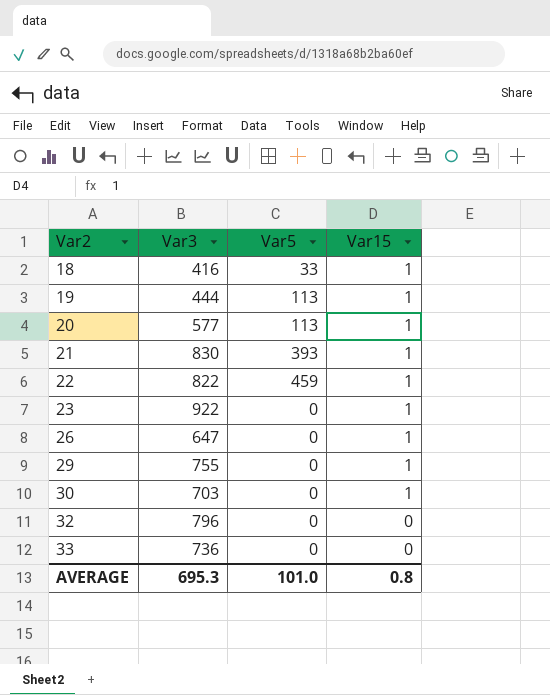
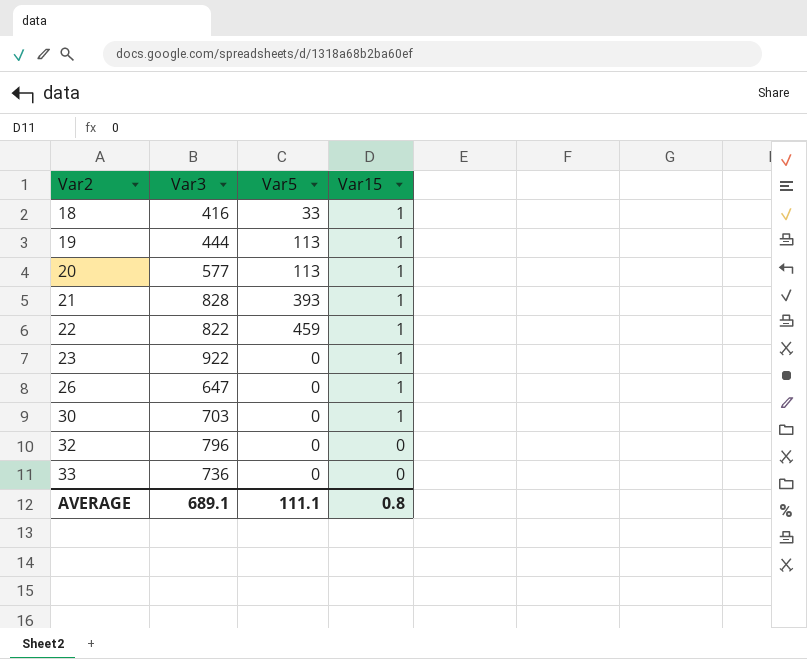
row 29: 755 | 0 | 1 -> none
21 | Var3: 830 -> 828
AVERAGE | Var3: 695.3 -> 689.1
AVERAGE | Var5: 101.0 -> 111.1

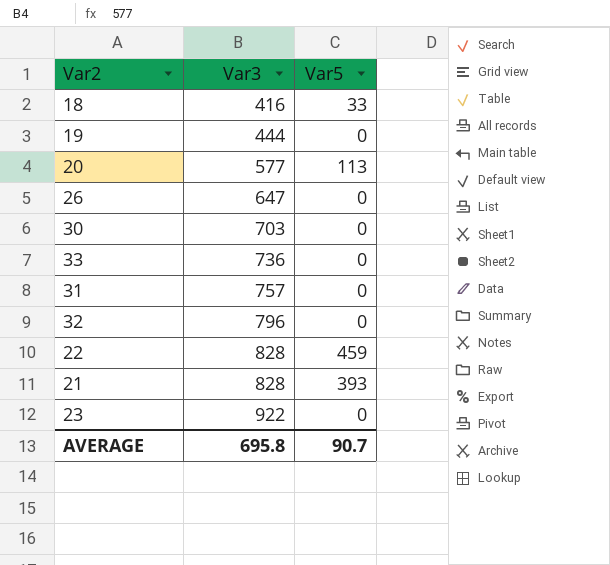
row order: Var2 ascending -> Var3 ascending
column Var15 | position: 4 -> none
19 | Var5: 113 -> 0
row 31: none -> 757 | 0
22 | Var3: 822 -> 828
AVERAGE | Var3: 689.1 -> 695.8
AVERAGE | Var5: 111.1 -> 90.7

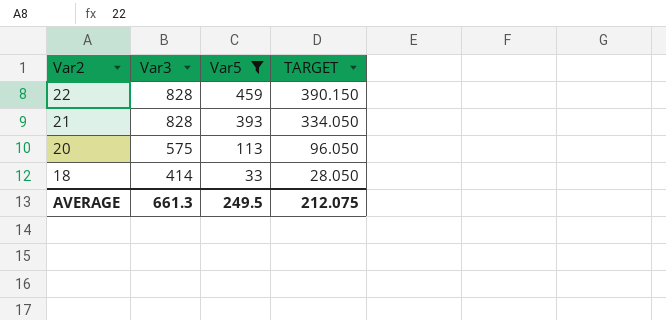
filter: none -> Var5 != 0
row order: Var3 ascending -> Var2 descending
column TARGET | formula: none -> [Var5] * 0.85
20 | Var3: 577 -> 575
18 | Var3: 416 -> 414
AVERAGE | Var3: 695.8 -> 661.3
AVERAGE | Var5: 90.7 -> 249.5

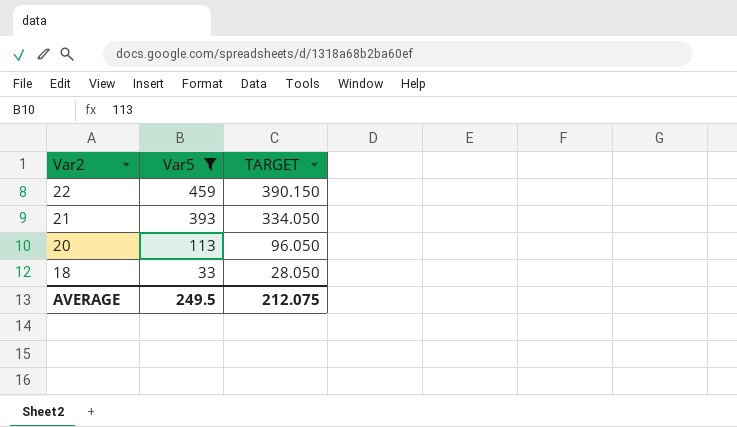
column Var3 | position: 2 -> none

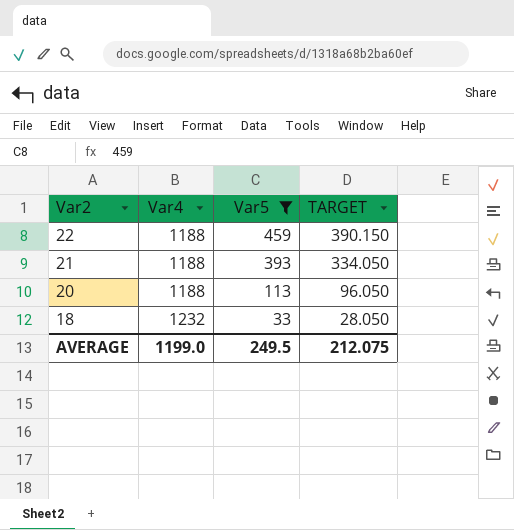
column Var4 | position: none -> 2

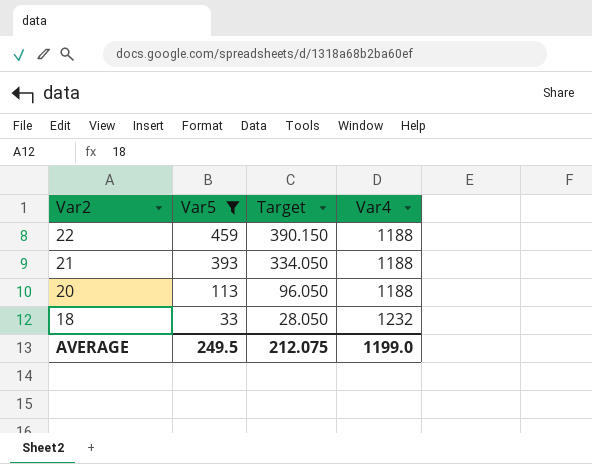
column name: TARGET -> Target
column Var4 | position: 2 -> 4

